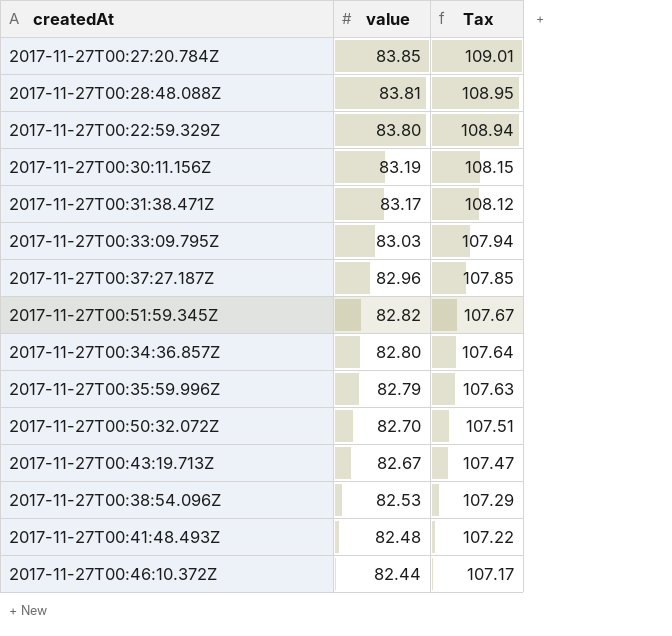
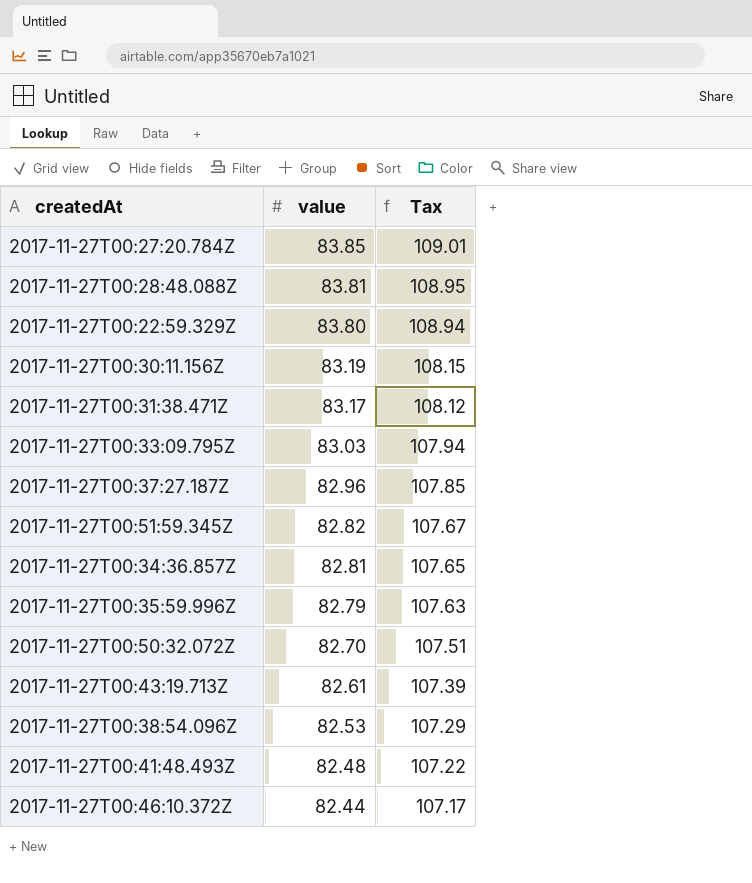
2017-11-27T00:34:36.857Z | value: 82.80 -> 82.81
2017-11-27T00:34:36.857Z | Tax: 107.64 -> 107.65
2017-11-27T00:43:19.713Z | value: 82.67 -> 82.61
2017-11-27T00:43:19.713Z | Tax: 107.47 -> 107.39

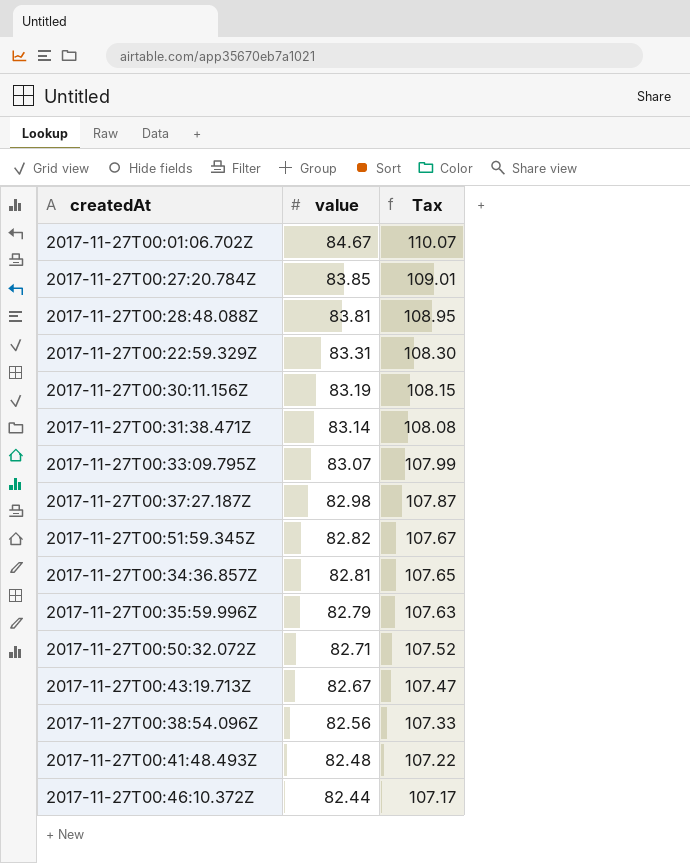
row 2017-11-27T00:01:06.702Z: none -> 84.67 | 110.07
2017-11-27T00:22:59.329Z | value: 83.80 -> 83.31
2017-11-27T00:22:59.329Z | Tax: 108.94 -> 108.30
2017-11-27T00:31:38.471Z | value: 83.17 -> 83.14
2017-11-27T00:31:38.471Z | Tax: 108.12 -> 108.08
2017-11-27T00:33:09.795Z | value: 83.03 -> 83.07
2017-11-27T00:33:09.795Z | Tax: 107.94 -> 107.99
2017-11-27T00:37:27.187Z | value: 82.96 -> 82.98
2017-11-27T00:37:27.187Z | Tax: 107.85 -> 107.87
2017-11-27T00:50:32.072Z | value: 82.70 -> 82.71
2017-11-27T00:50:32.072Z | Tax: 107.51 -> 107.52
2017-11-27T00:43:19.713Z | value: 82.61 -> 82.67
2017-11-27T00:43:19.713Z | Tax: 107.39 -> 107.47
2017-11-27T00:38:54.096Z | value: 82.53 -> 82.56
2017-11-27T00:38:54.096Z | Tax: 107.29 -> 107.33

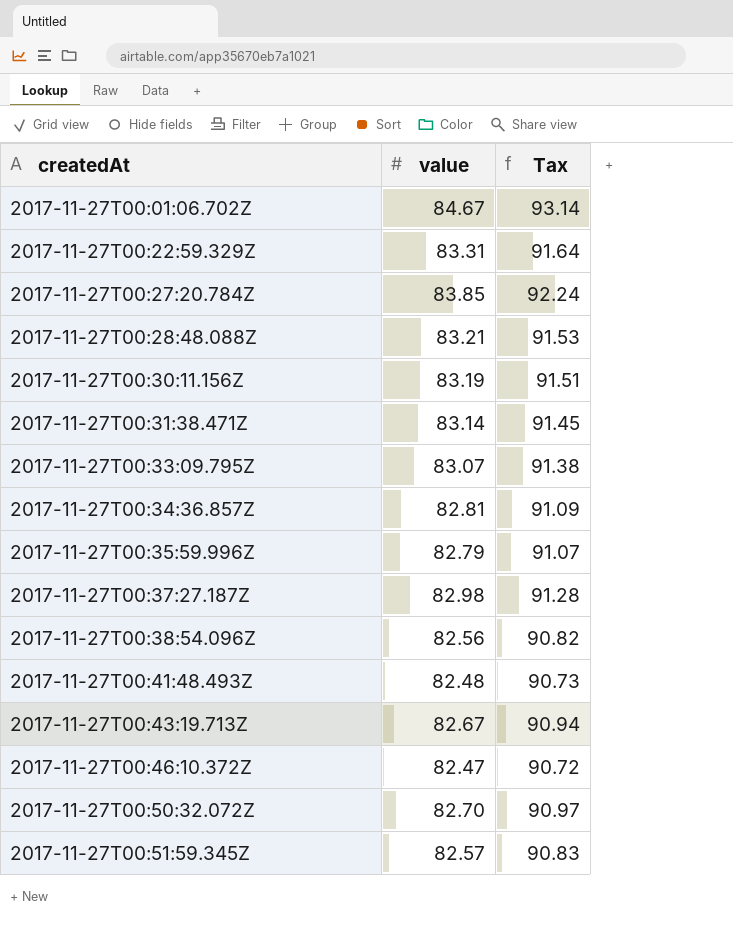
row order: value descending -> createdAt ascending
column Tax | formula: [value] * 1.3 -> [value] * 1.1
2017-11-27T00:28:48.088Z | value: 83.81 -> 83.21
2017-11-27T00:46:10.372Z | value: 82.44 -> 82.47
2017-11-27T00:50:32.072Z | value: 82.71 -> 82.70
2017-11-27T00:51:59.345Z | value: 82.82 -> 82.57

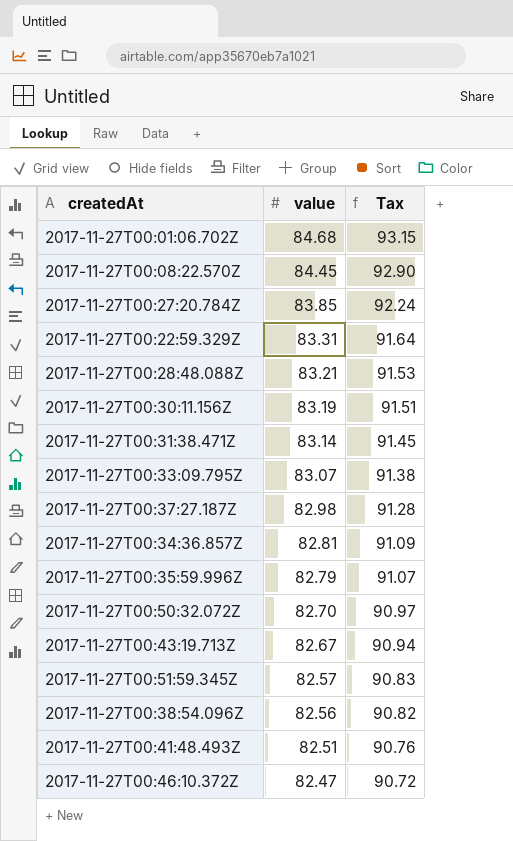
row order: createdAt ascending -> value descending
2017-11-27T00:01:06.702Z | value: 84.67 -> 84.68
2017-11-27T00:01:06.702Z | Tax: 93.14 -> 93.15
row 2017-11-27T00:08:22.570Z: none -> 84.45 | 92.90
2017-11-27T00:41:48.493Z | value: 82.48 -> 82.51
2017-11-27T00:41:48.493Z | Tax: 90.73 -> 90.76

